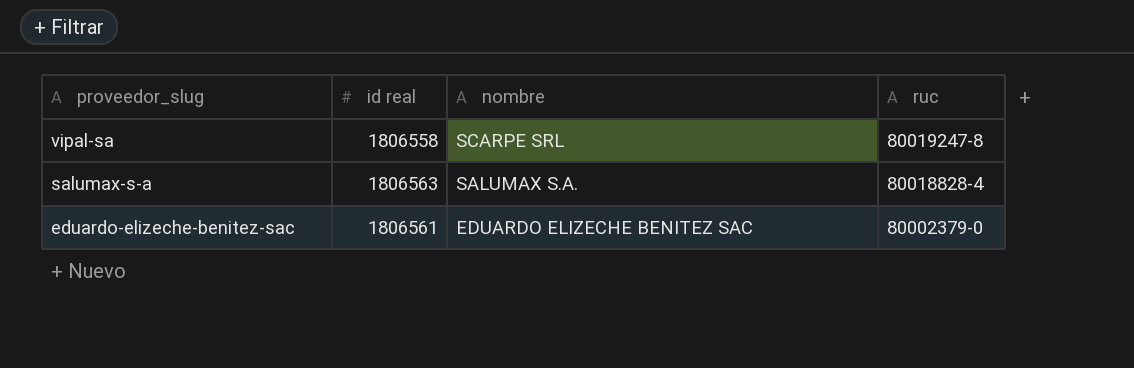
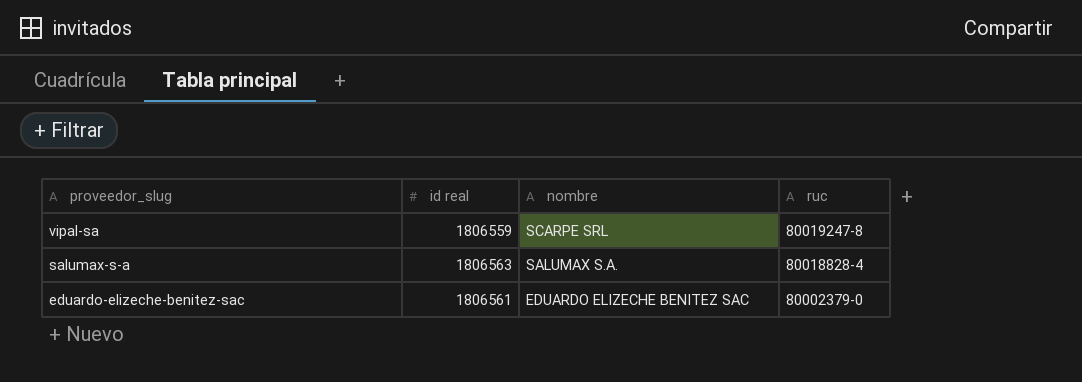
vipal-sa | id real: 1806558 -> 1806559

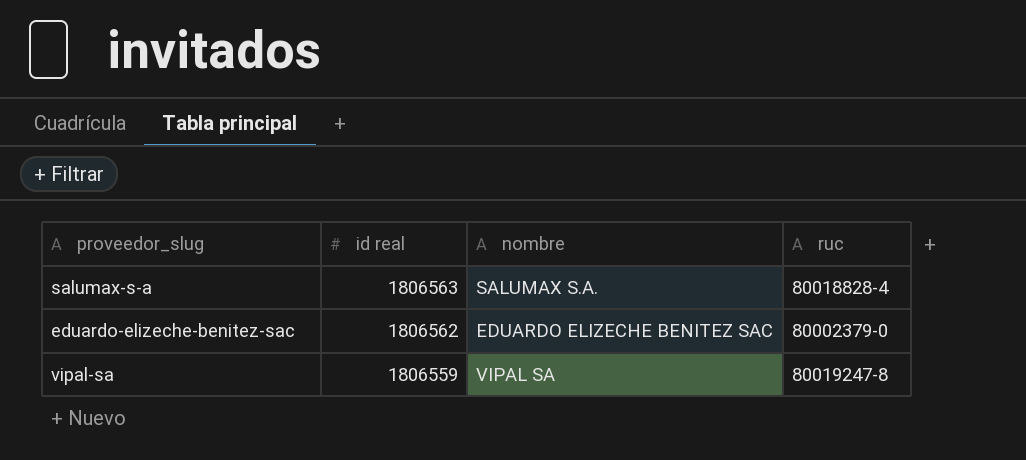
row order: proveedor_slug descending -> id real descending
eduardo-elizeche-benitez-sac | id real: 1806561 -> 1806562
vipal-sa | nombre: SCARPE SRL -> VIPAL SA

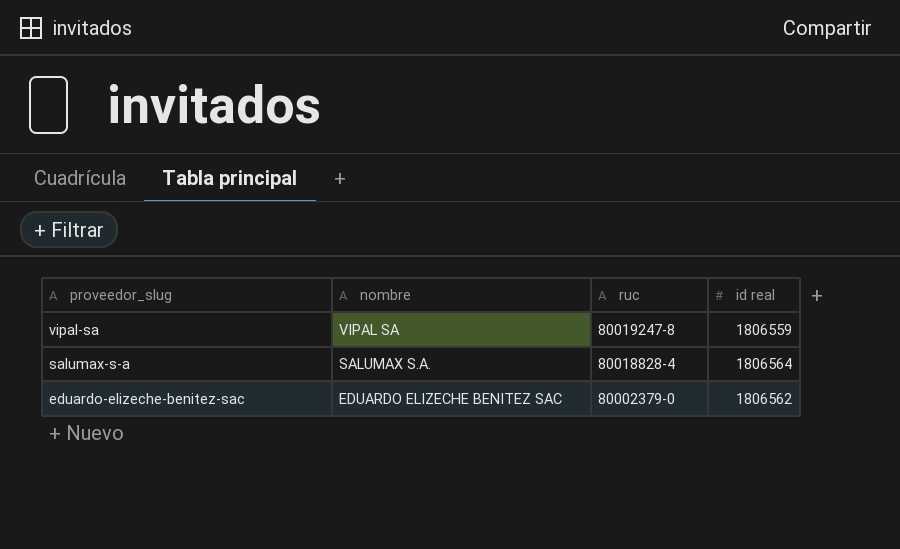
row order: id real descending -> proveedor_slug descending
column id real | position: 2 -> 4
salumax-s-a | id real: 1806563 -> 1806564

